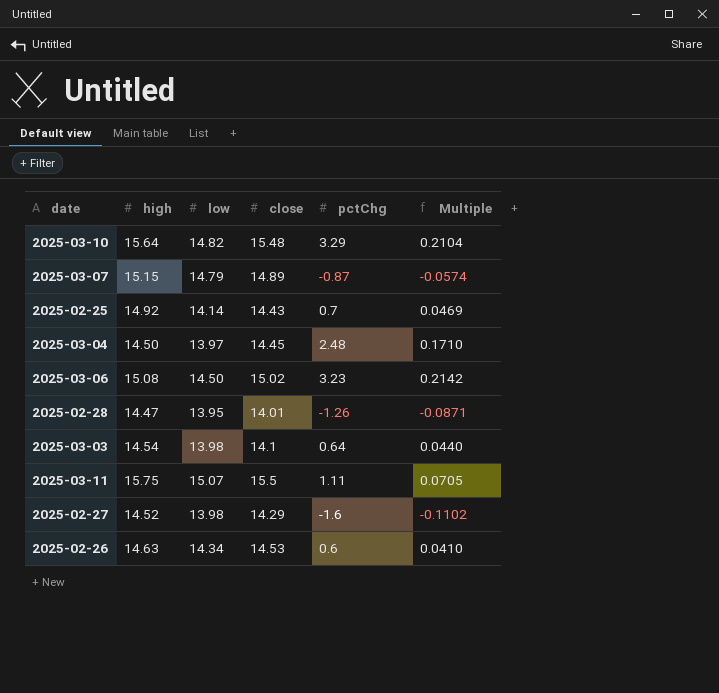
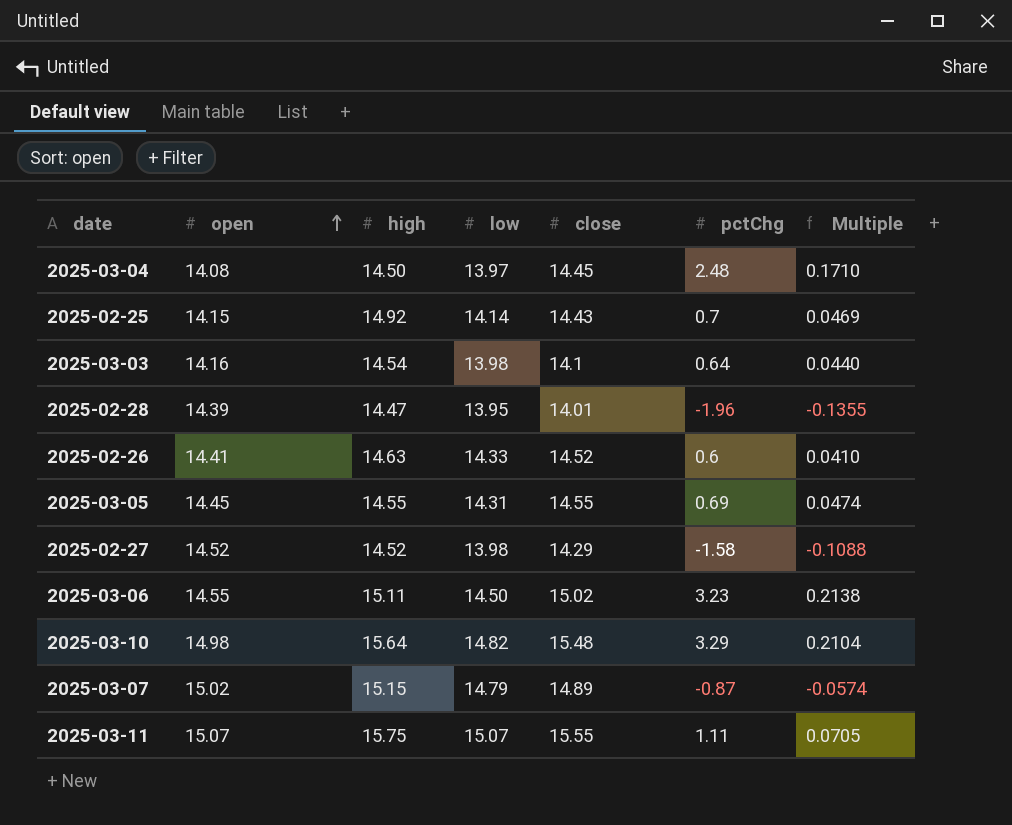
row order: none -> open ascending
column open | position: none -> 2
2025-02-28 | pctChg: -1.26 -> -1.96
2025-02-28 | Multiple: -0.0871 -> -0.1355
2025-02-26 | low: 14.34 -> 14.33
2025-02-26 | close: 14.53 -> 14.52
row 2025-03-05: none -> 14.45 | 14.55 | 14.31 | 14.55 | 0.69 | 0.0474
2025-02-27 | pctChg: -1.6 -> -1.58
2025-02-27 | Multiple: -0.1102 -> -0.1088
2025-03-06 | high: 15.08 -> 15.11
2025-03-06 | Multiple: 0.2142 -> 0.2138
2025-03-11 | close: 15.5 -> 15.55

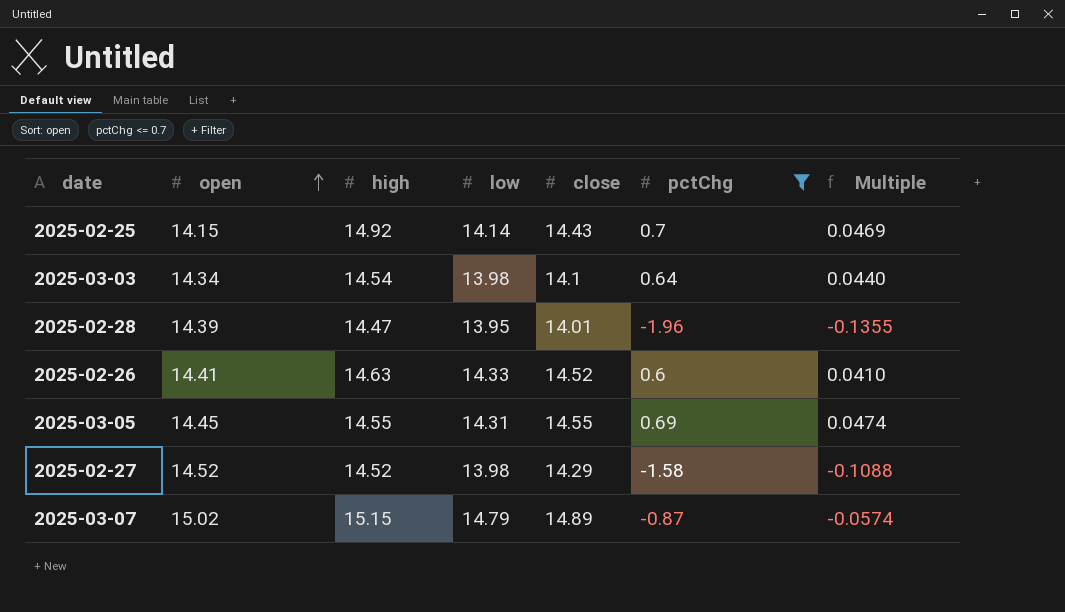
filter: none -> pctChg <= 0.7
2025-03-03 | open: 14.16 -> 14.34

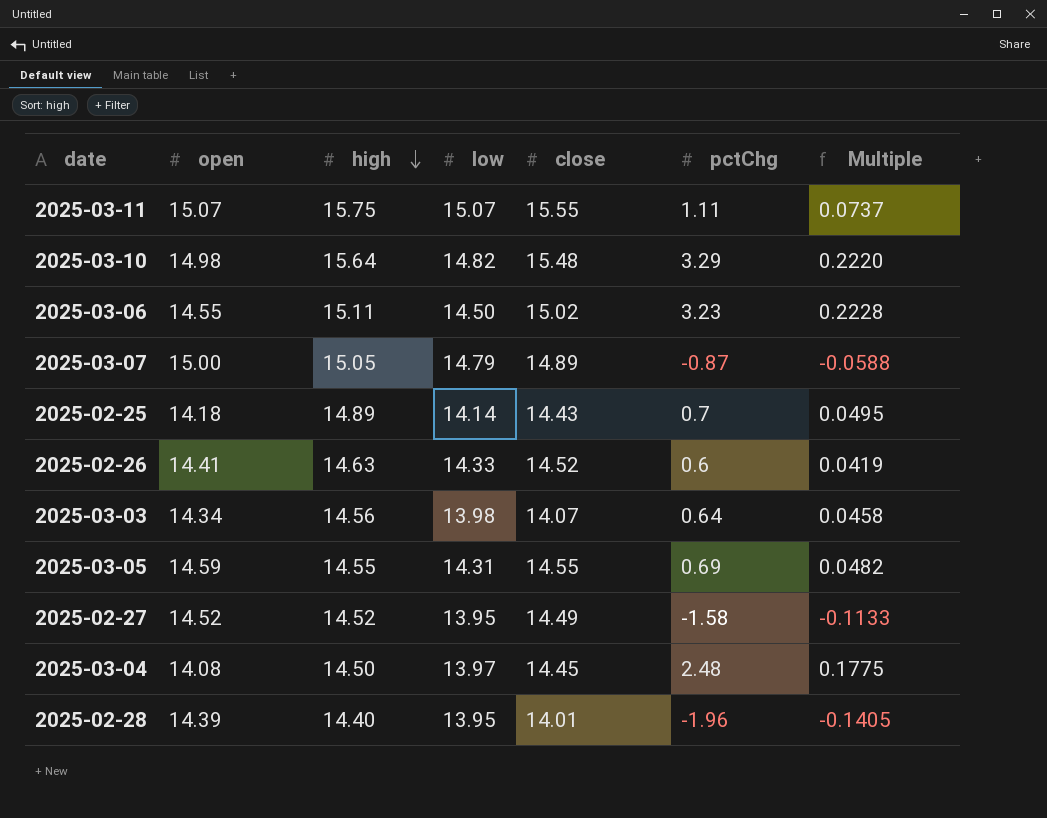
filter: pctChg <= 0.7 -> none
row order: open ascending -> high descending
column Multiple | formula: [pctChg] / [high] -> [pctChg] / [low]
2025-03-07 | open: 15.02 -> 15.00
2025-03-07 | high: 15.15 -> 15.05
2025-02-25 | open: 14.15 -> 14.18
2025-02-25 | high: 14.92 -> 14.89
2025-03-03 | high: 14.54 -> 14.56
2025-03-03 | close: 14.1 -> 14.07
2025-03-05 | open: 14.45 -> 14.59
2025-02-27 | low: 13.98 -> 13.95
2025-02-27 | close: 14.29 -> 14.49
2025-02-28 | high: 14.47 -> 14.40

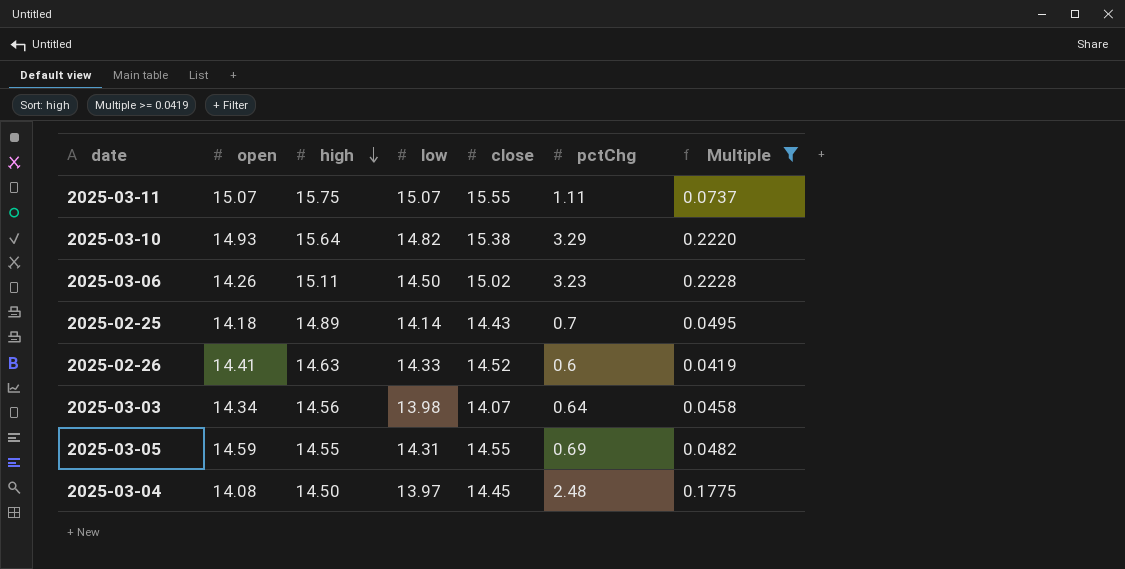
filter: none -> Multiple >= 0.0419
2025-03-10 | open: 14.98 -> 14.93
2025-03-10 | close: 15.48 -> 15.38
2025-03-06 | open: 14.55 -> 14.26

